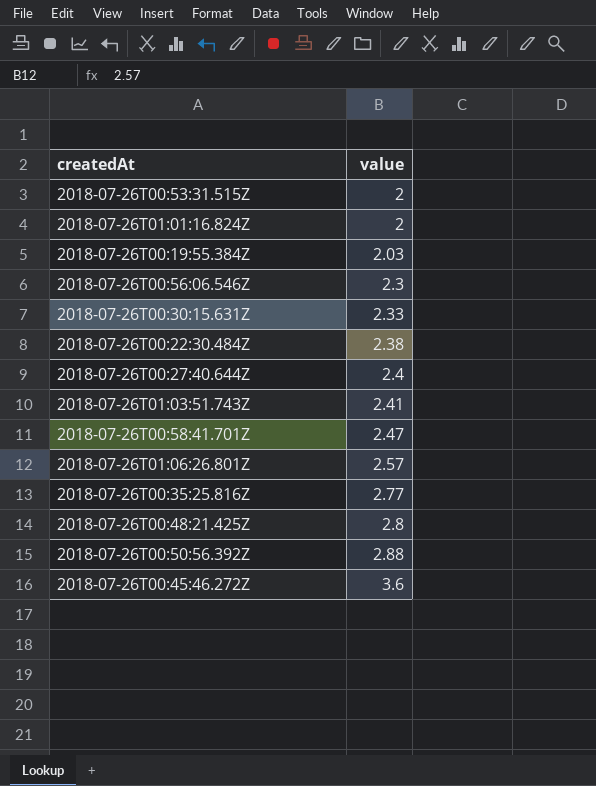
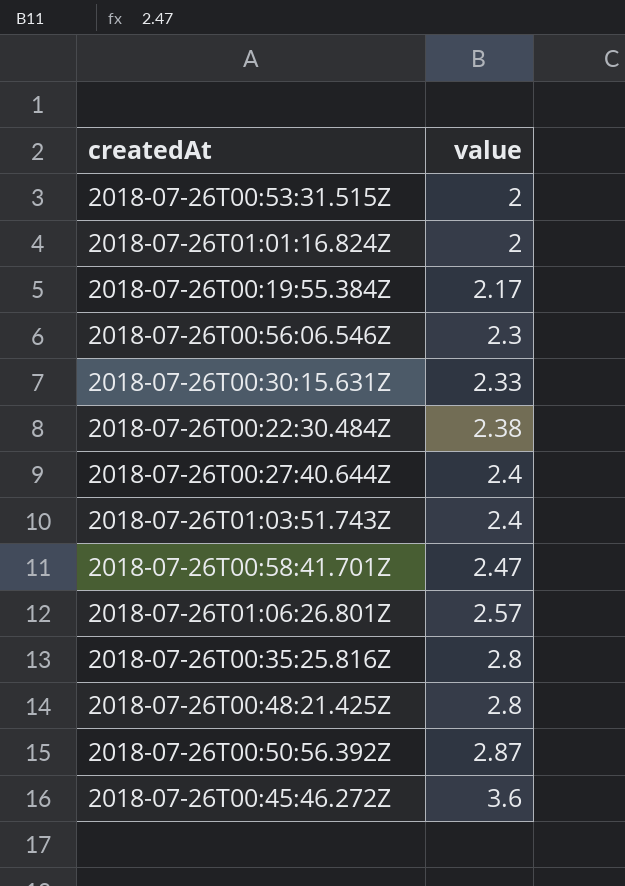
2018-07-26T00:19:55.384Z | value: 2.03 -> 2.17
2018-07-26T01:03:51.743Z | value: 2.41 -> 2.4
2018-07-26T00:35:25.816Z | value: 2.77 -> 2.8
2018-07-26T00:50:56.392Z | value: 2.88 -> 2.87

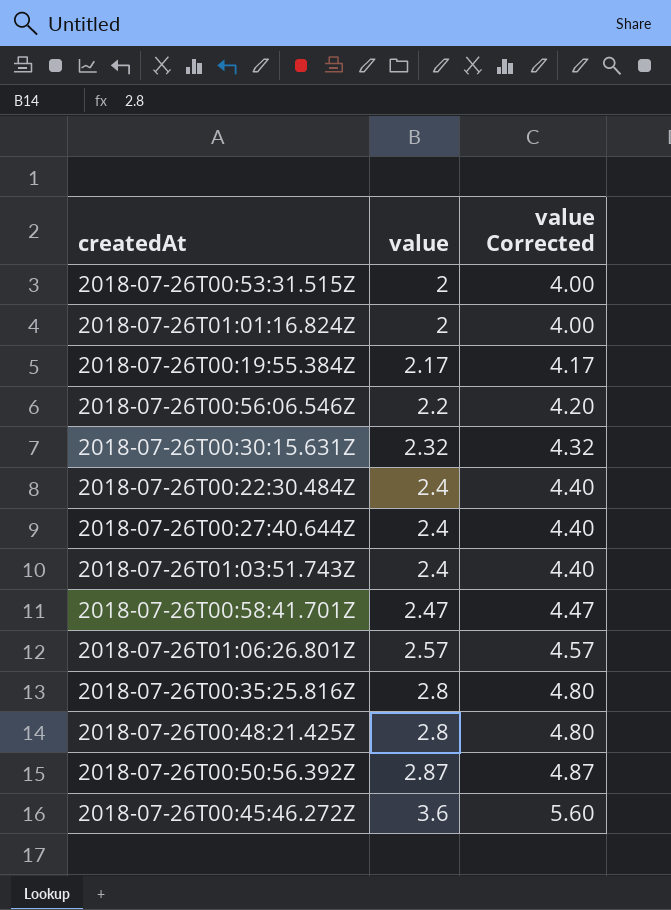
column value Corrected | formula: none -> [value] + 2
2018-07-26T00:56:06.546Z | value: 2.3 -> 2.2
2018-07-26T00:30:15.631Z | value: 2.33 -> 2.32
2018-07-26T00:22:30.484Z | value: 2.38 -> 2.4

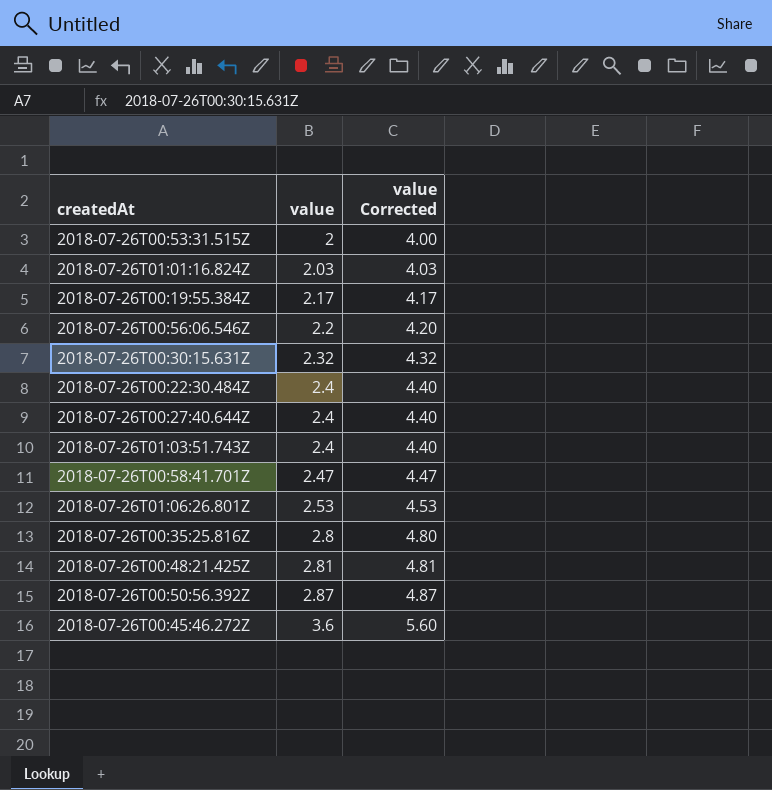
2018-07-26T01:01:16.824Z | value: 2 -> 2.03
2018-07-26T01:01:16.824Z | value Corrected: 4.00 -> 4.03
2018-07-26T01:06:26.801Z | value: 2.57 -> 2.53
2018-07-26T01:06:26.801Z | value Corrected: 4.57 -> 4.53
2018-07-26T00:48:21.425Z | value: 2.8 -> 2.81
2018-07-26T00:48:21.425Z | value Corrected: 4.80 -> 4.81

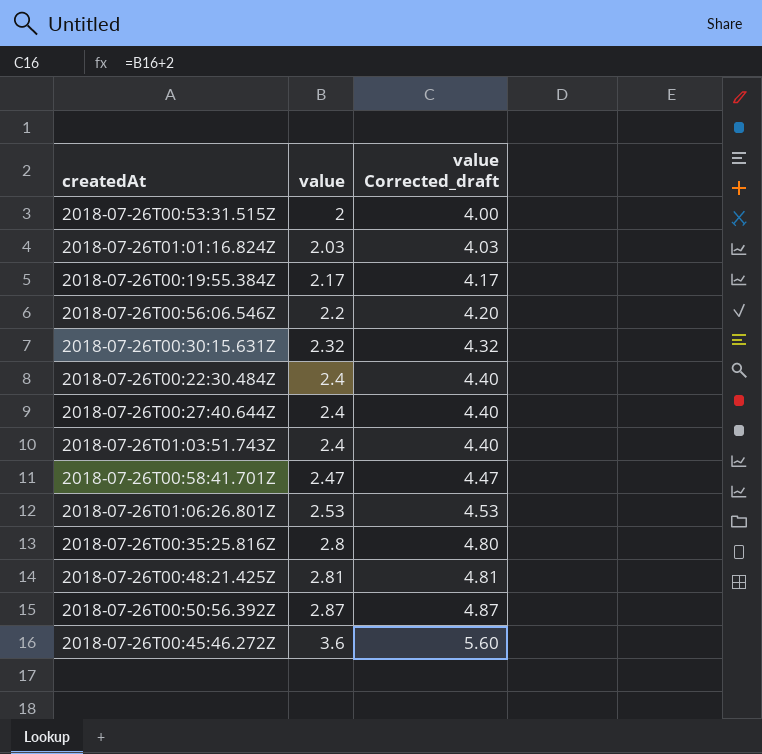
column name: value Corrected -> value Corrected_draft

